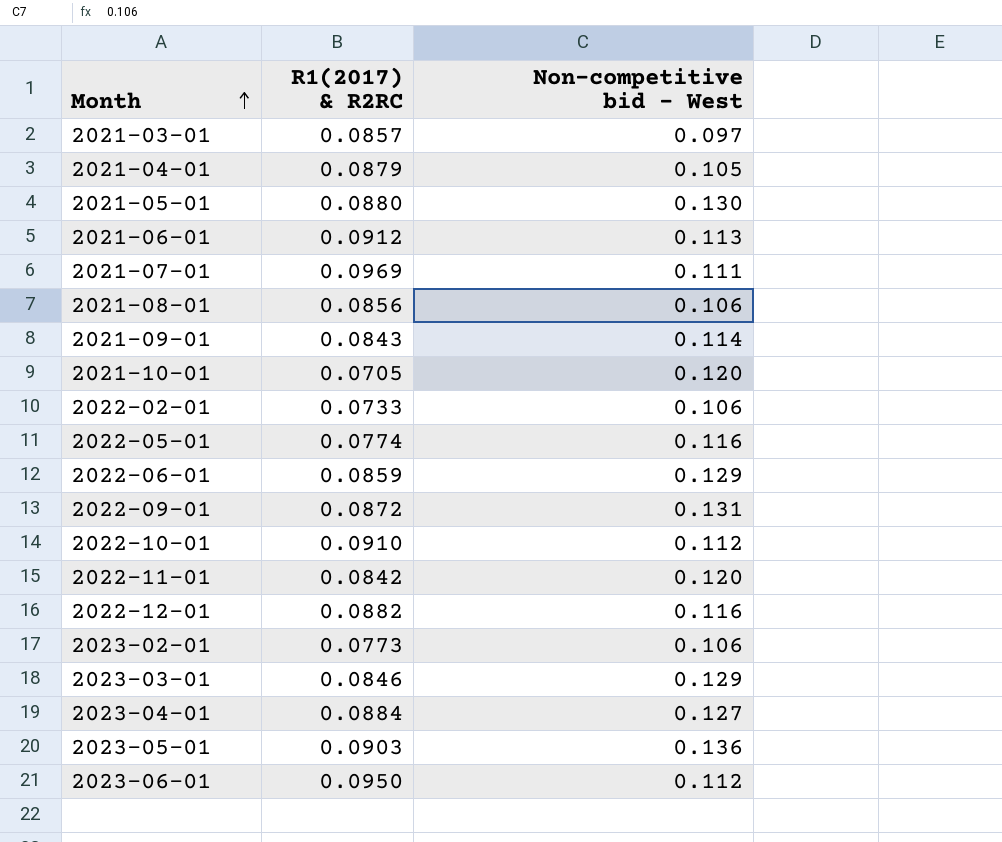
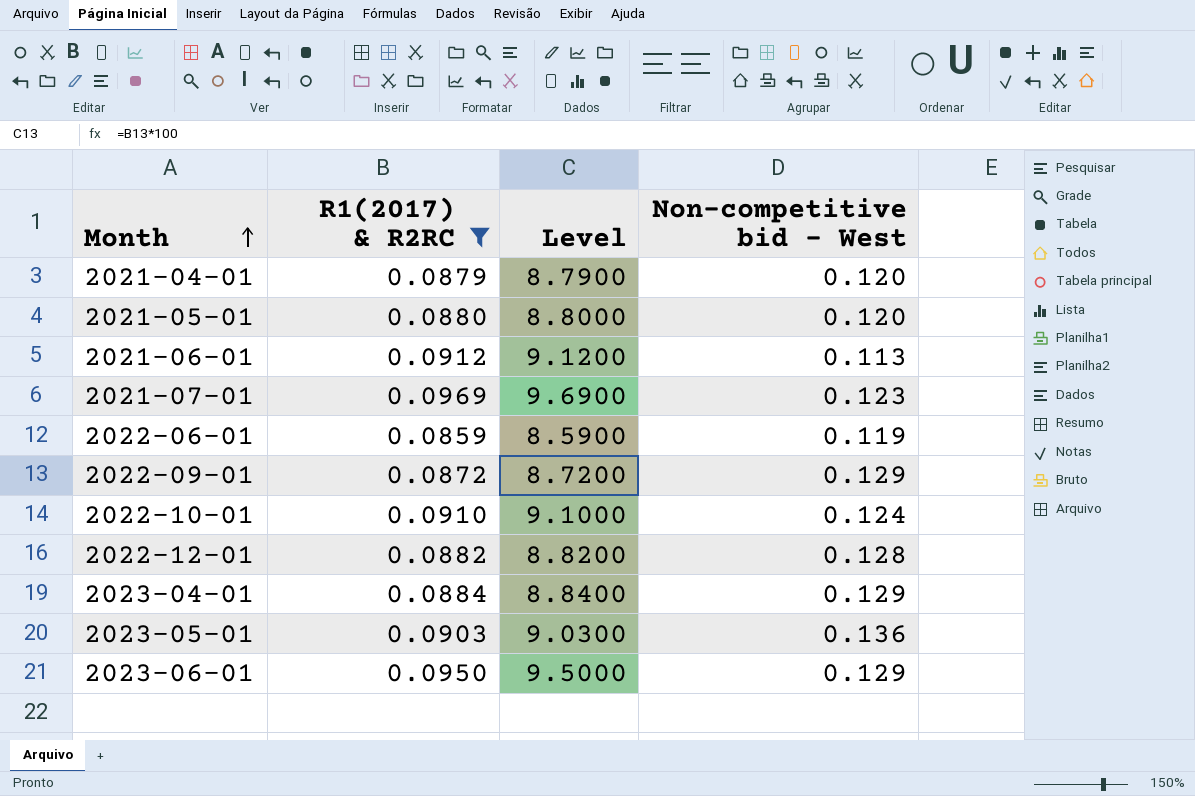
filter: none -> R1(2017) & R2RC >= 0.0859
column Level | formula: none -> [R1(2017) & R2RC] * 100
2021-04-01 | Non-competitive bid - West: 0.105 -> 0.120
2021-05-01 | Non-competitive bid - West: 0.130 -> 0.120
2021-07-01 | Non-competitive bid - West: 0.111 -> 0.123
2022-06-01 | Non-competitive bid - West: 0.129 -> 0.119
2022-09-01 | Non-competitive bid - West: 0.131 -> 0.129
2022-10-01 | Non-competitive bid - West: 0.112 -> 0.124
2022-12-01 | Non-competitive bid - West: 0.116 -> 0.128
2023-04-01 | Non-competitive bid - West: 0.127 -> 0.129
2023-06-01 | Non-competitive bid - West: 0.112 -> 0.129

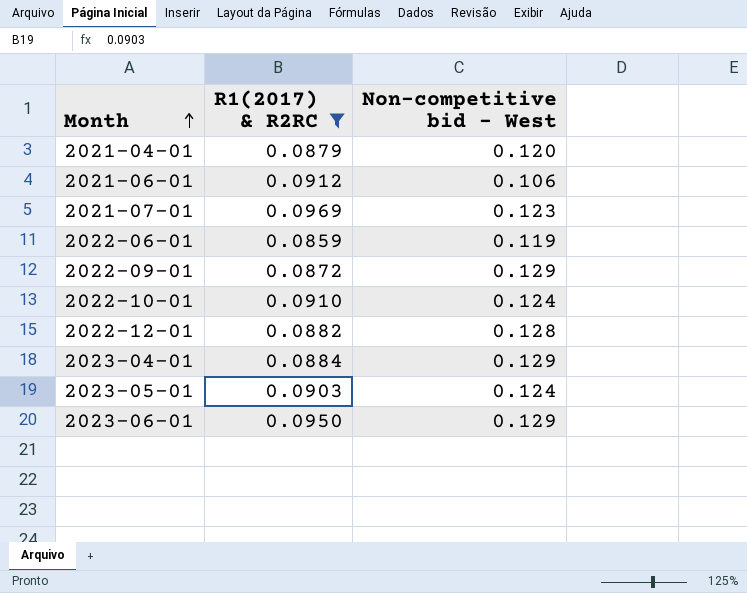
column Level | formula: [R1(2017) & R2RC] * 100 -> none
row 2021-05-01: 0.0880 | 8.8000 | 0.120 -> none
2021-06-01 | Non-competitive bid - West: 0.113 -> 0.106
2023-05-01 | Non-competitive bid - West: 0.136 -> 0.124

